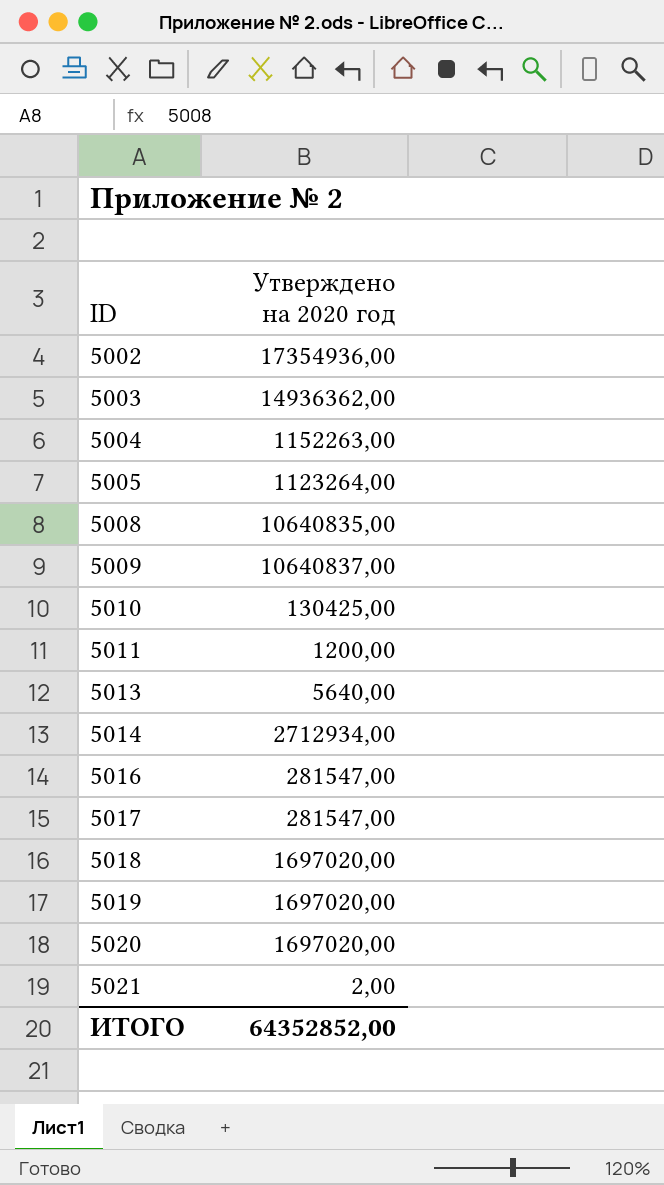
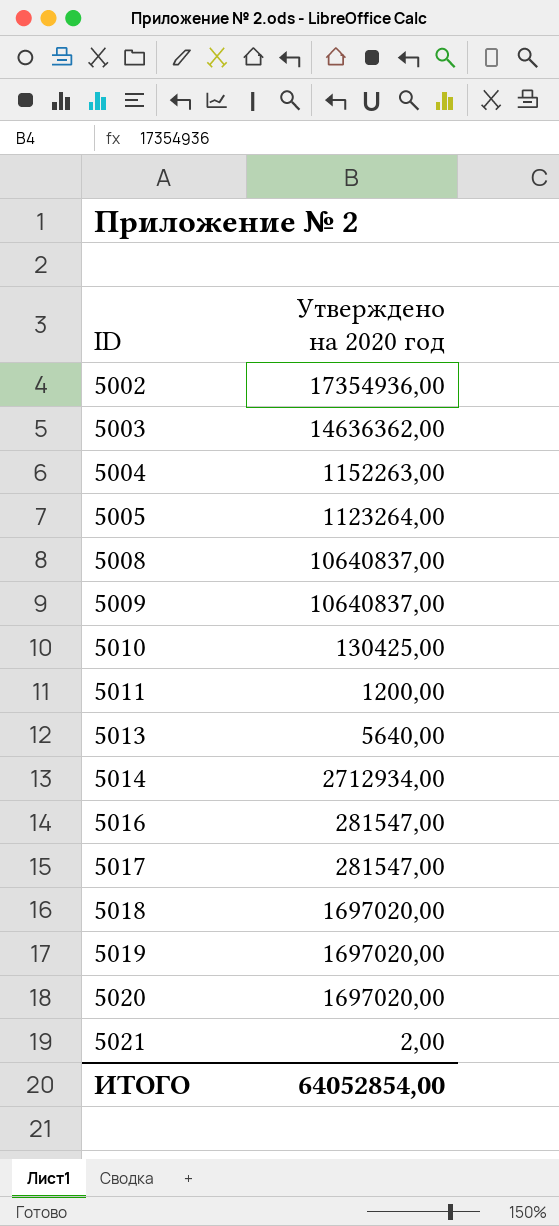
5003 | Утверждено на 2020 год: 14936362,00 -> 14636362,00
5008 | Утверждено на 2020 год: 10640835,00 -> 10640837,00
ИТОГО | Утверждено на 2020 год: 64352852,00 -> 64052854,00

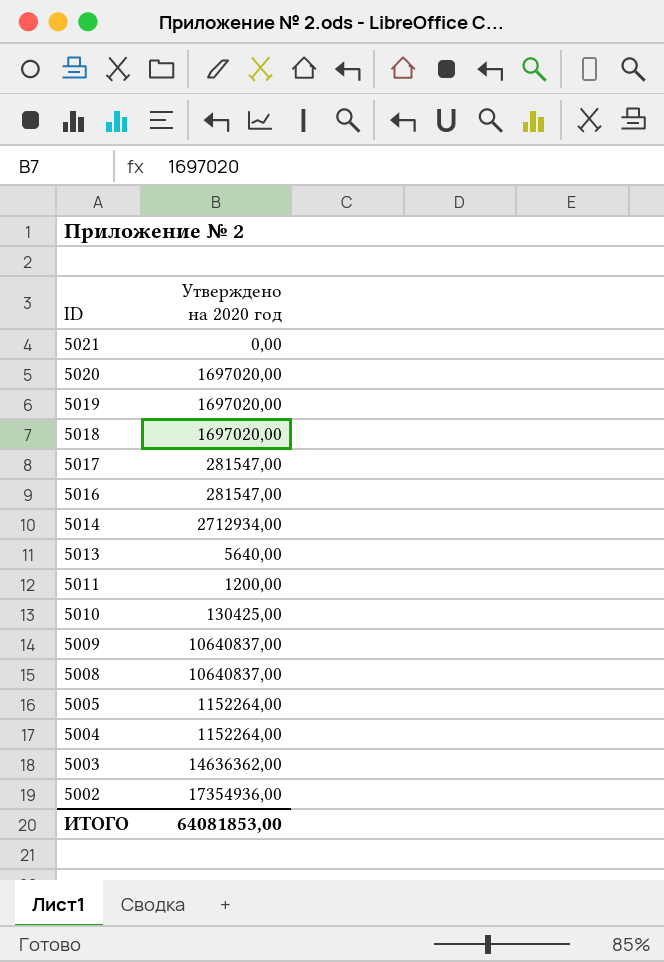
row order: ID ascending -> ID descending
5021 | Утверждено на 2020 год: 2,00 -> 0,00
5005 | Утверждено на 2020 год: 1123264,00 -> 1152264,00
5004 | Утверждено на 2020 год: 1152263,00 -> 1152264,00
ИТОГО | Утверждено на 2020 год: 64052854,00 -> 64081853,00

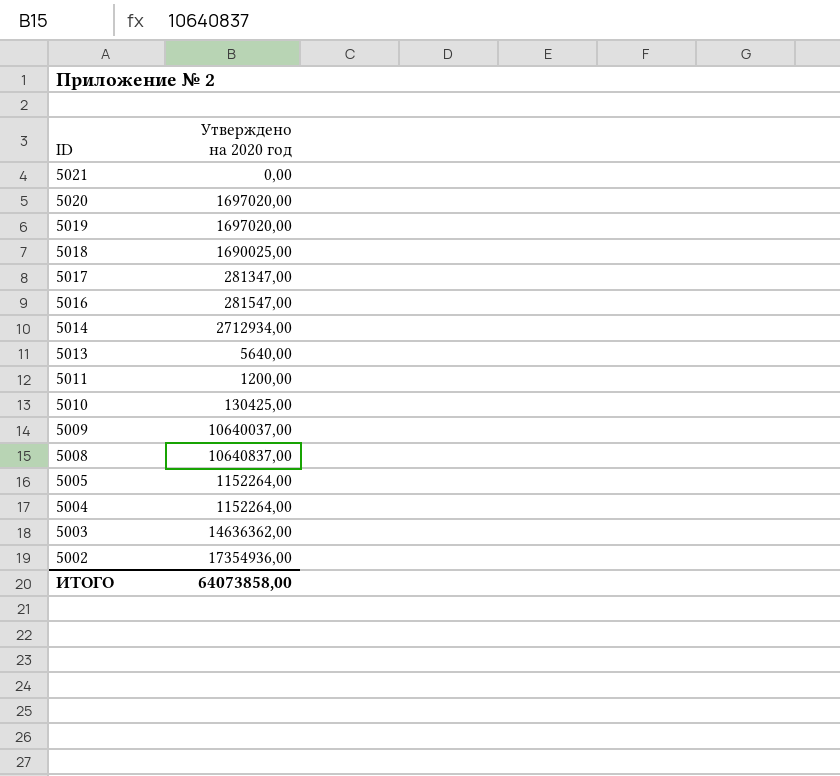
5018 | Утверждено на 2020 год: 1697020,00 -> 1690025,00
5017 | Утверждено на 2020 год: 281547,00 -> 281347,00
5009 | Утверждено на 2020 год: 10640837,00 -> 10640037,00
ИТОГО | Утверждено на 2020 год: 64081853,00 -> 64073858,00

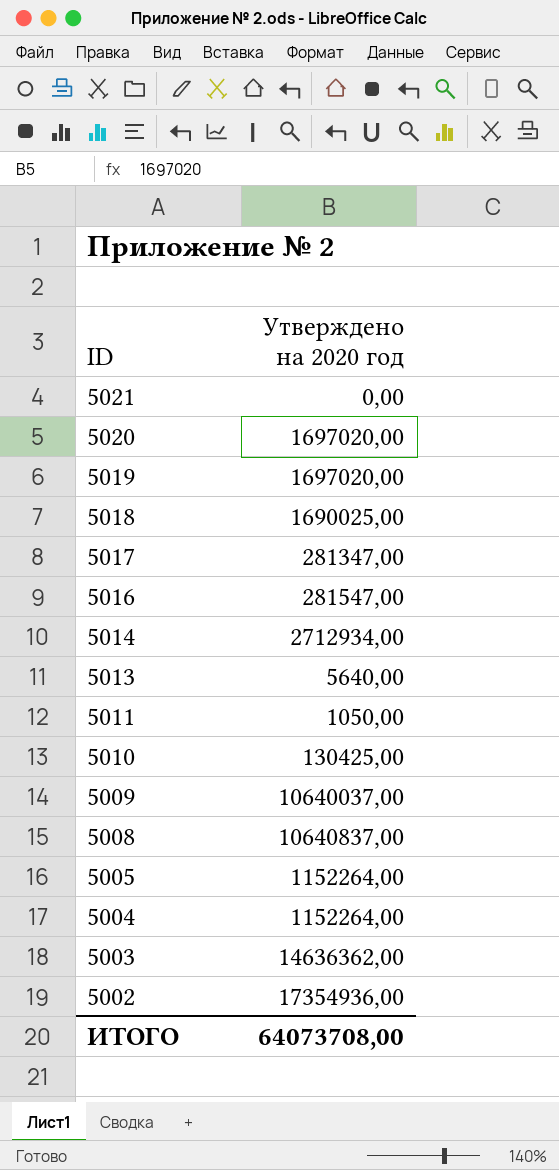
5011 | Утверждено на 2020 год: 1200,00 -> 1050,00
ИТОГО | Утверждено на 2020 год: 64073858,00 -> 64073708,00

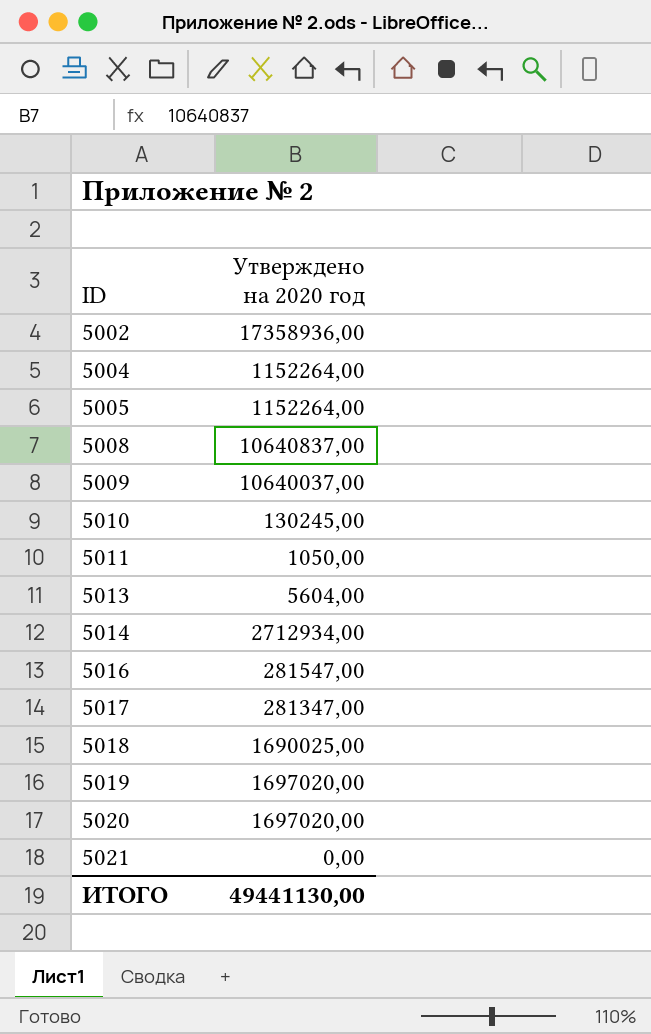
row order: ID descending -> ID ascending
row 5003: 14636362,00 -> none
5002 | Утверждено на 2020 год: 17354936,00 -> 17358936,00
5010 | Утверждено на 2020 год: 130425,00 -> 130245,00
5013 | Утверждено на 2020 год: 5640,00 -> 5604,00
ИТОГО | Утверждено на 2020 год: 64073708,00 -> 49441130,00

